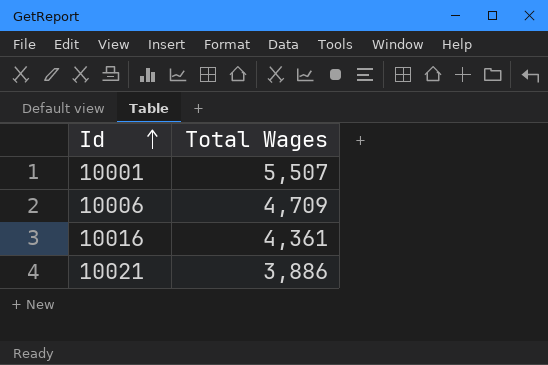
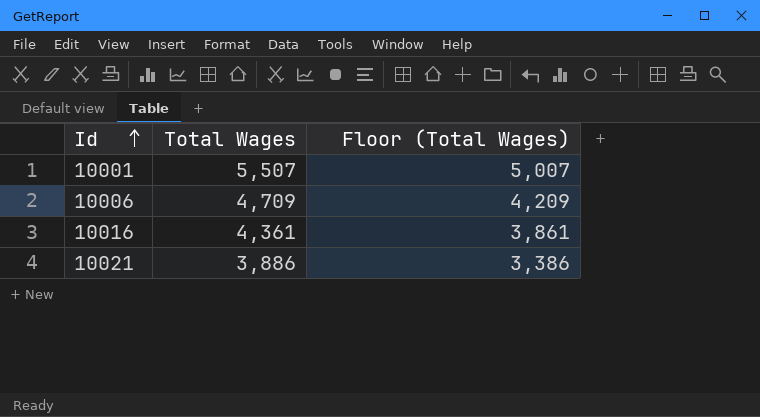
column Floor (Total Wages) | formula: none -> [Total Wages] - 500

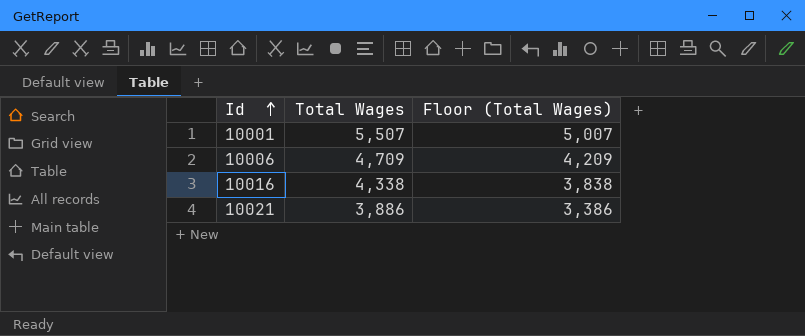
10016 | Total Wages: 4,361 -> 4,338
10016 | Floor (Total Wages): 3,861 -> 3,838

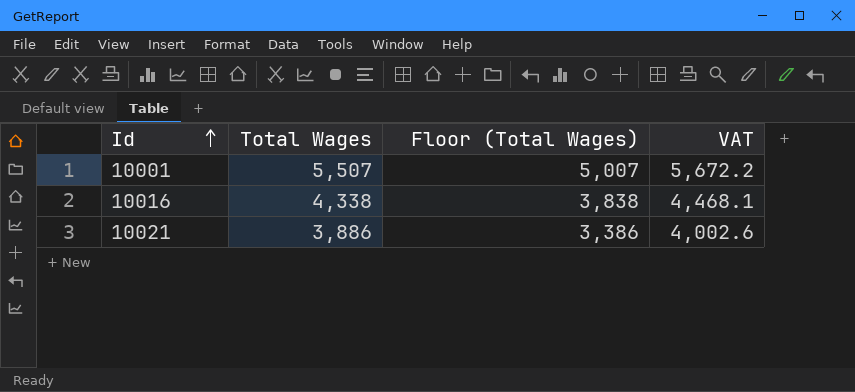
column VAT | formula: none -> [Total Wages] * 1.03
row 10006: 4,709 | 4,209 -> none

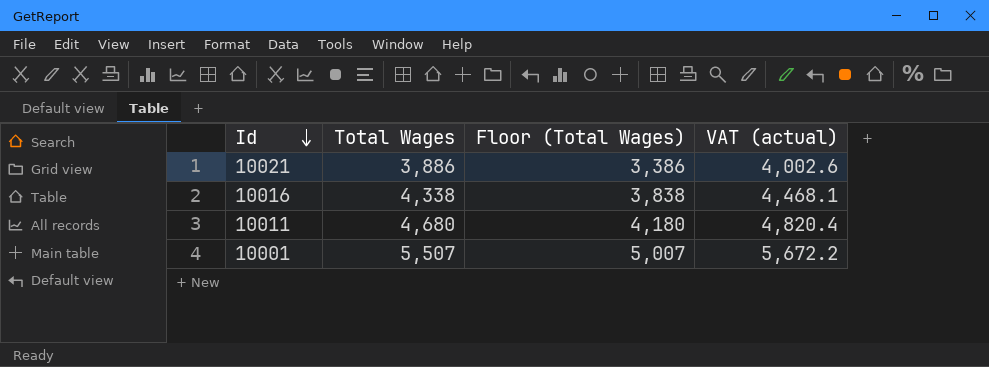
row order: Id ascending -> Id descending
column name: VAT -> VAT (actual)
row 10011: none -> 4,680 | 4,180 | 4,820.4

